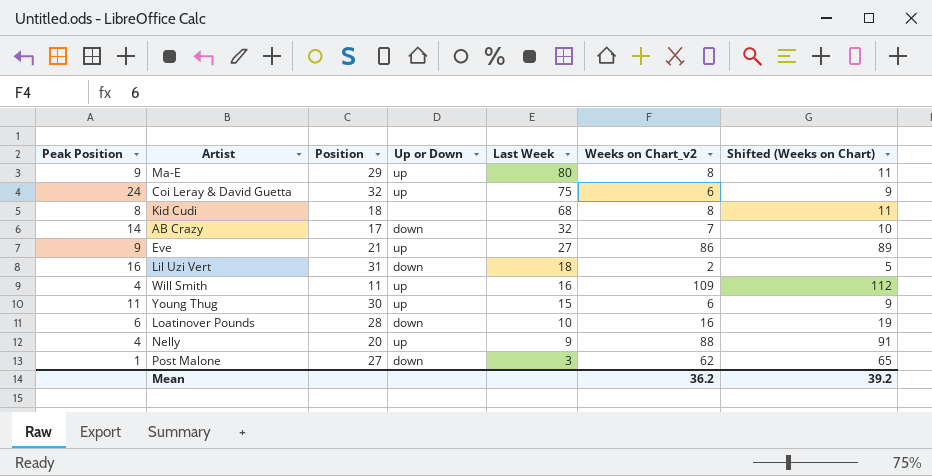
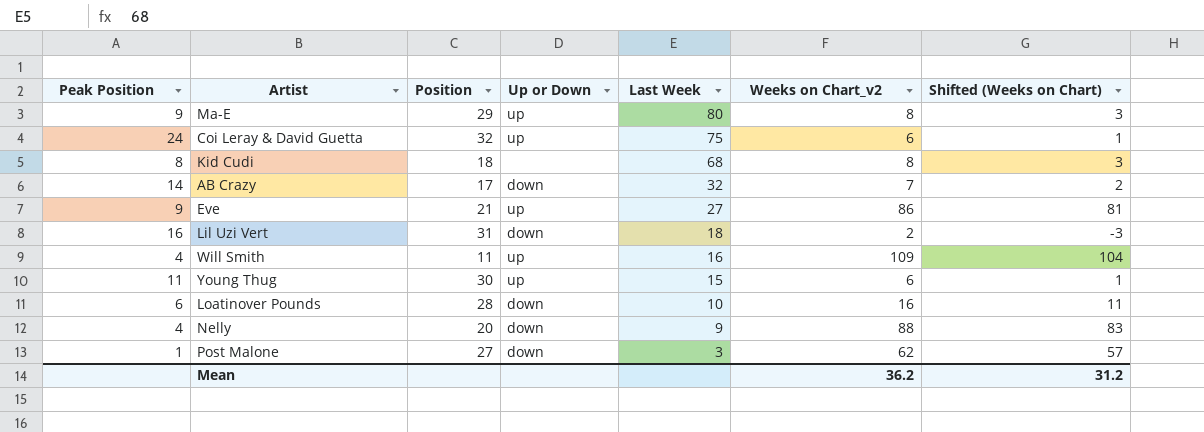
column Shifted (Weeks on Chart) | formula: [Weeks on Chart_v2] + 3 -> [Weeks on Chart_v2] - 5
Nelly | Up or Down: up -> down
Mean | Shifted (Weeks on Chart): 39.2 -> 31.2

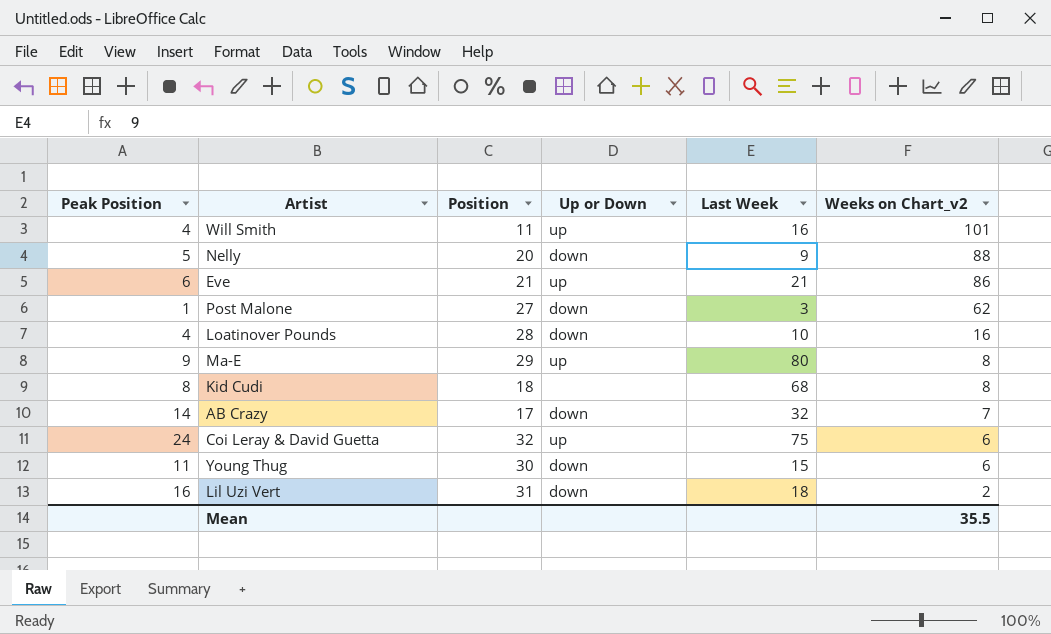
row order: Last Week descending -> Weeks on Chart_v2 descending
column Shifted (Weeks on Chart) | formula: [Weeks on Chart_v2] - 5 -> none
Will Smith | Weeks on Chart_v2: 109 -> 101
Nelly | Peak Position: 4 -> 5
Eve | Peak Position: 9 -> 6
Eve | Last Week: 27 -> 21
Loatinover Pounds | Peak Position: 6 -> 4
Young Thug | Up or Down: up -> down
Mean | Weeks on Chart_v2: 36.2 -> 35.5

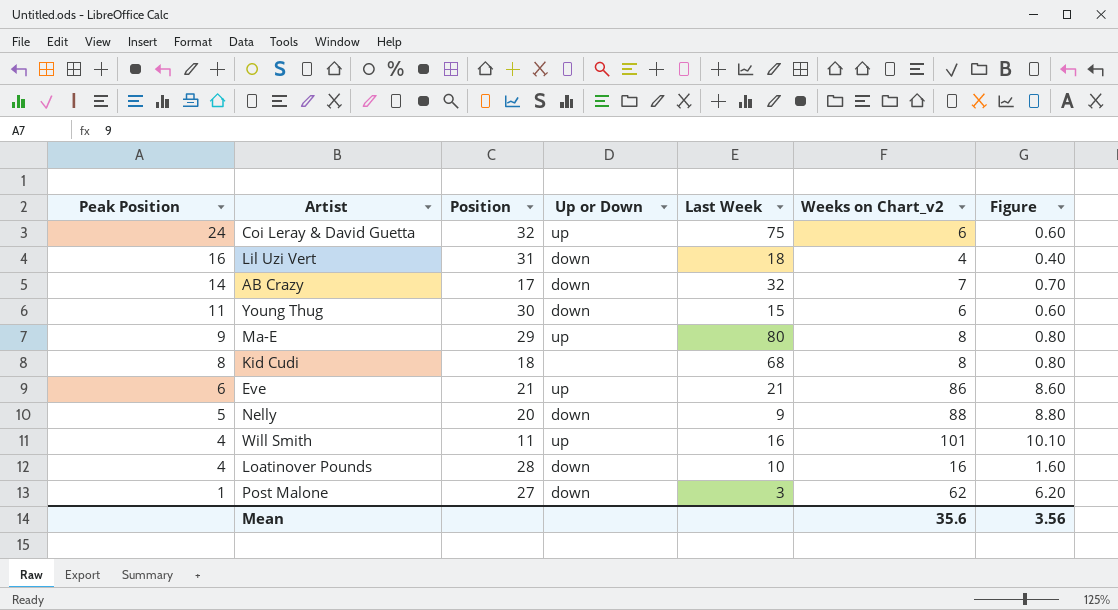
row order: Weeks on Chart_v2 descending -> Peak Position descending
column Figure | formula: none -> [Weeks on Chart_v2] * 0.1
Lil Uzi Vert | Weeks on Chart_v2: 2 -> 4
Mean | Weeks on Chart_v2: 35.5 -> 35.6

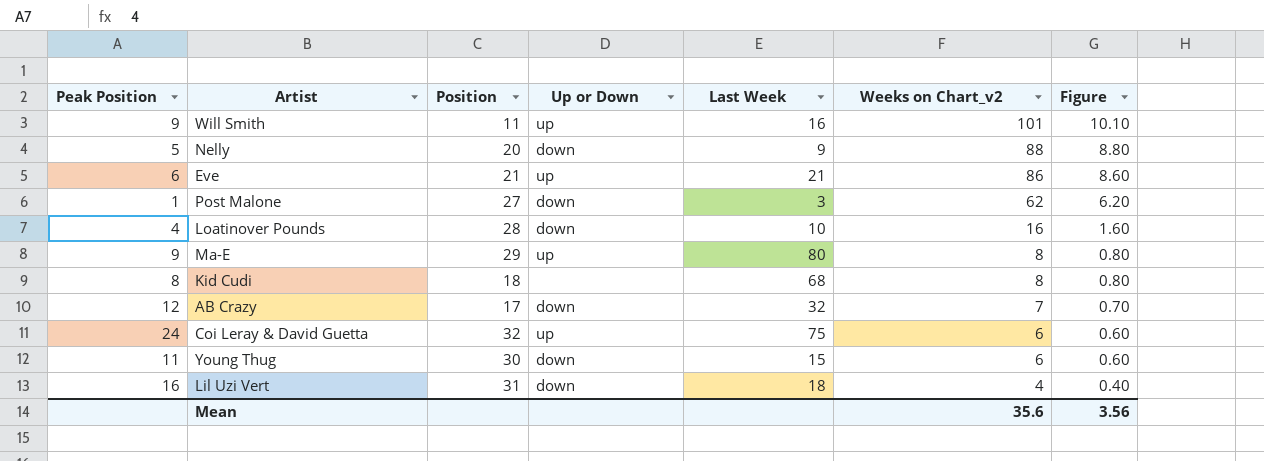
row order: Peak Position descending -> Weeks on Chart_v2 descending
Will Smith | Peak Position: 4 -> 9
AB Crazy | Peak Position: 14 -> 12

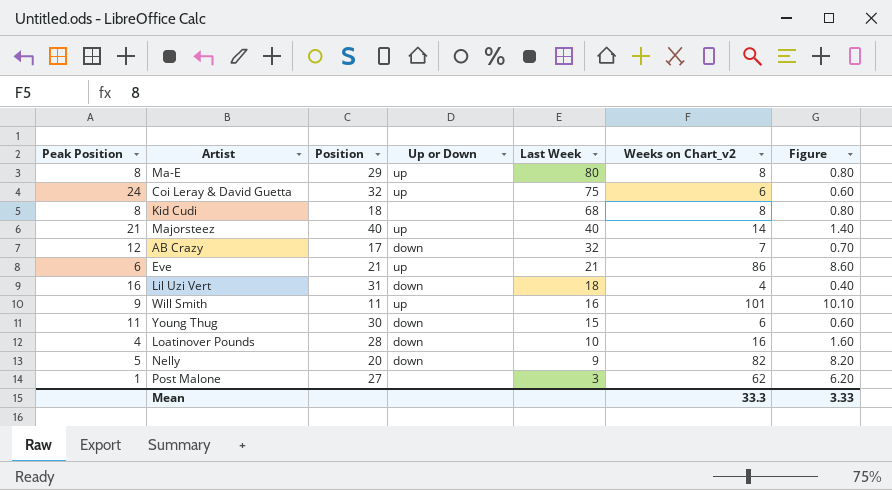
row order: Weeks on Chart_v2 descending -> Last Week descending
Ma-E | Peak Position: 9 -> 8
row Majorsteez: none -> 21 | 40 | up | 40 | 14 | 1.40
Nelly | Weeks on Chart_v2: 88 -> 82
Nelly | Figure: 8.80 -> 8.20
Post Malone | Up or Down: down -> none
Mean | Weeks on Chart_v2: 35.6 -> 33.3
Mean | Figure: 3.56 -> 3.33

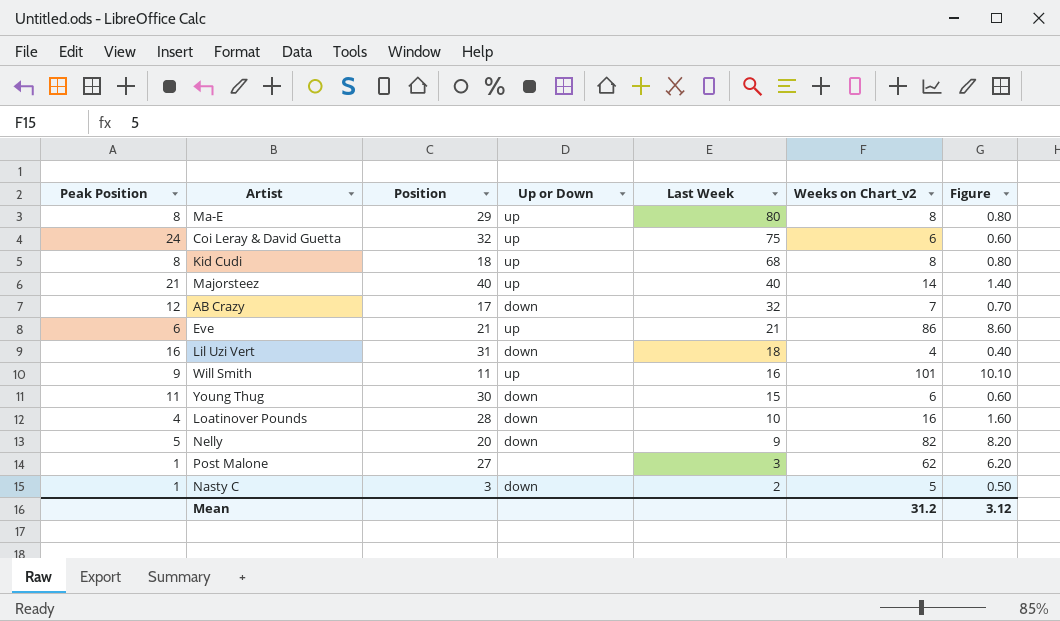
Kid Cudi | Up or Down: none -> up
row Nasty C: none -> 1 | 3 | down | 2 | 5 | 0.50
Mean | Weeks on Chart_v2: 33.3 -> 31.2
Mean | Figure: 3.33 -> 3.12

